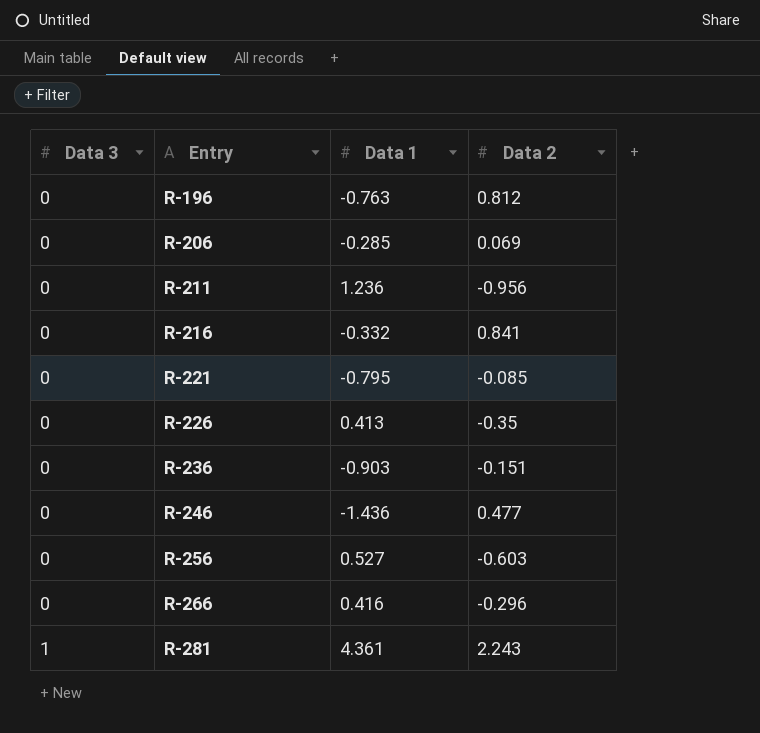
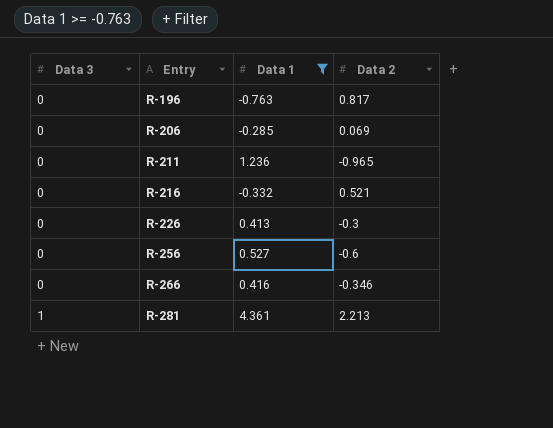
filter: none -> Data 1 >= -0.763
R-196 | Data 2: 0.812 -> 0.817
R-211 | Data 2: -0.956 -> -0.965
R-216 | Data 2: 0.841 -> 0.521
R-226 | Data 2: -0.35 -> -0.3
R-256 | Data 2: -0.603 -> -0.6
R-266 | Data 2: -0.296 -> -0.346
R-281 | Data 2: 2.243 -> 2.213

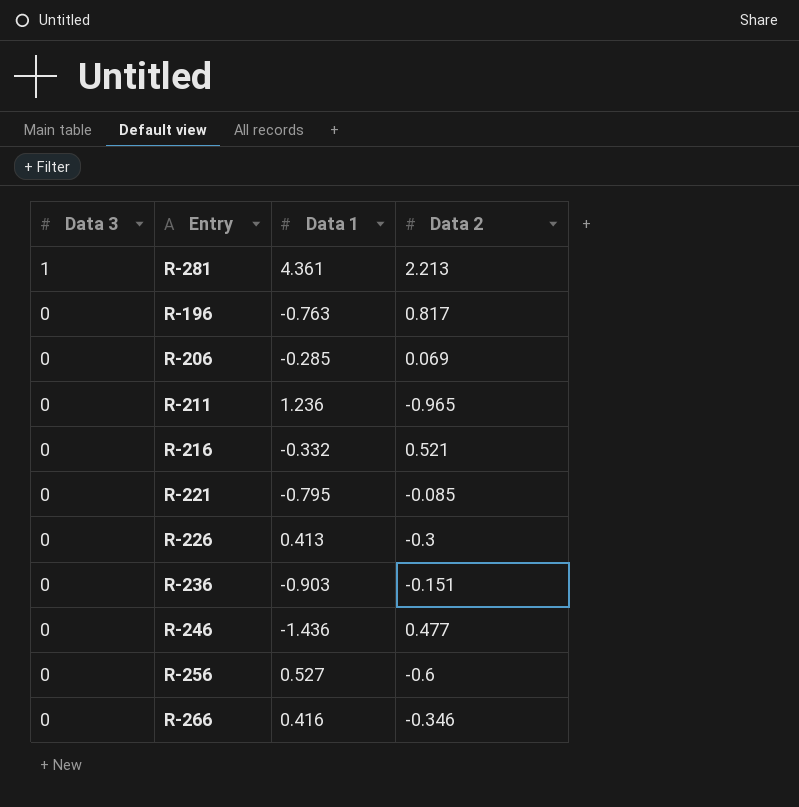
filter: Data 1 >= -0.763 -> none
row order: Data 3 ascending -> Data 3 descending

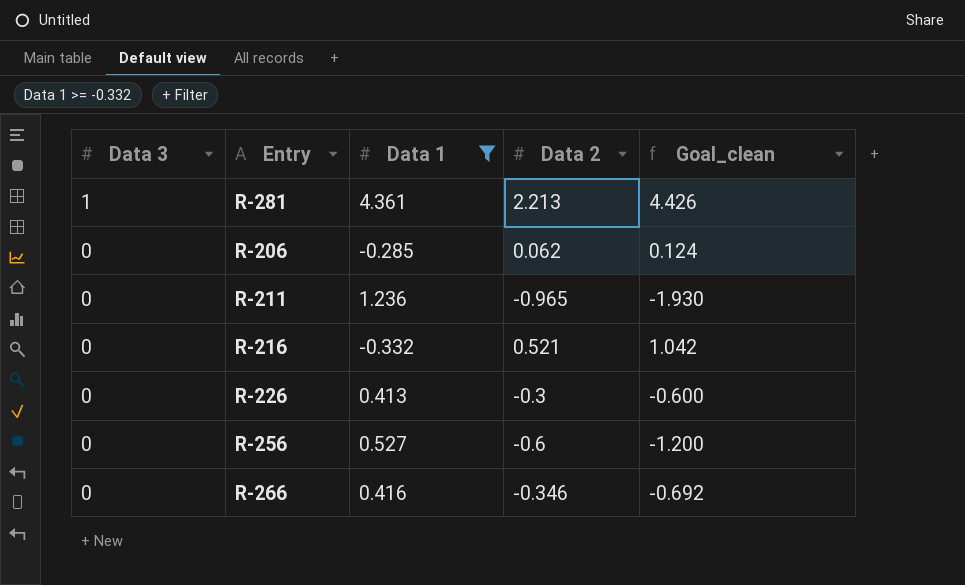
filter: none -> Data 1 >= -0.332
column Goal_clean | formula: none -> [Data 2] * 2
R-206 | Data 2: 0.069 -> 0.062

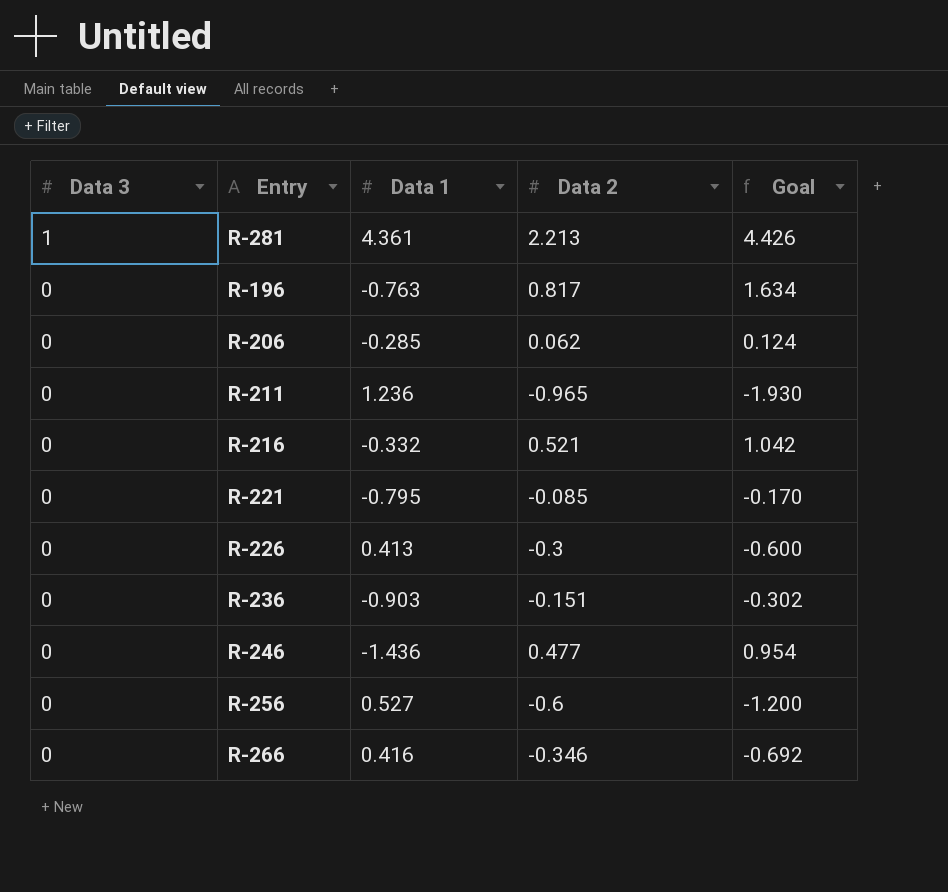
filter: Data 1 >= -0.332 -> none
column name: Goal_clean -> Goal

